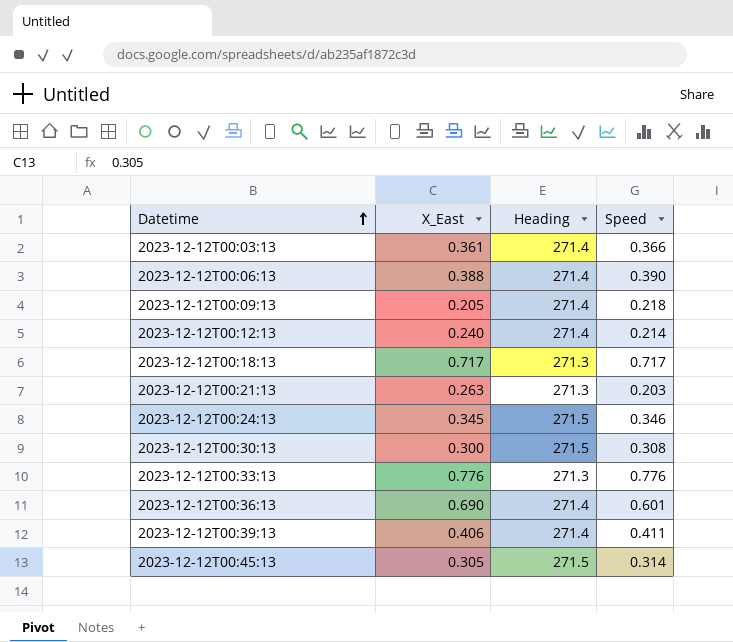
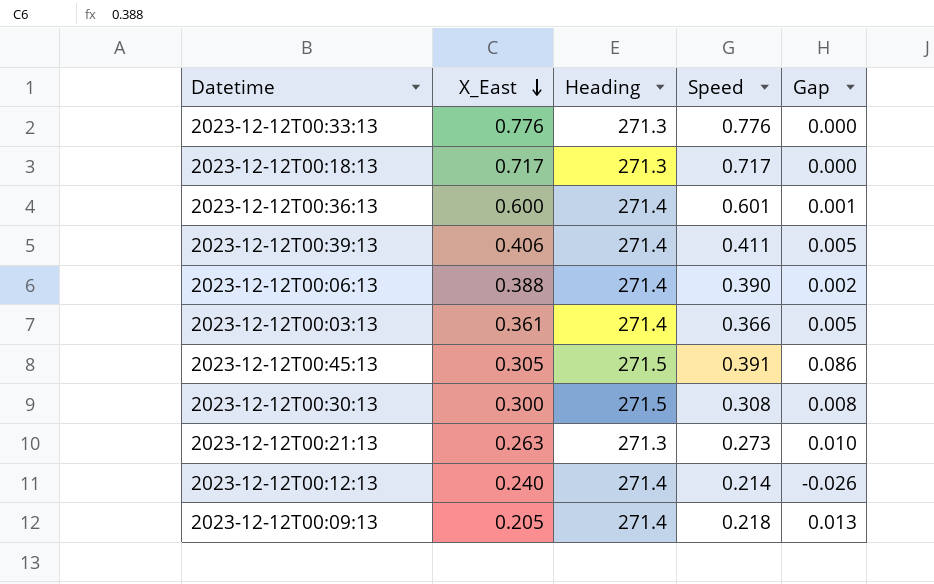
row order: Datetime ascending -> X_East descending
column Gap | formula: none -> [Speed] - [X_East]
row 2023-12-12T00:24:13: 0.345 | 271.5 | 0.346 -> none
2023-12-12T00:36:13 | X_East: 0.690 -> 0.600
2023-12-12T00:45:13 | Speed: 0.314 -> 0.391
2023-12-12T00:21:13 | Speed: 0.203 -> 0.273

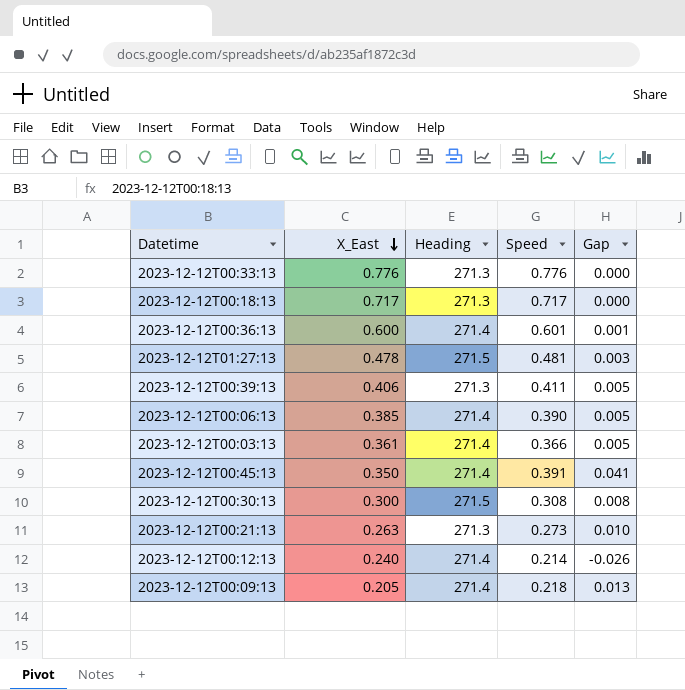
row 2023-12-12T01:27:13: none -> 0.478 | 271.5 | 0.481 | 0.003
2023-12-12T00:39:13 | Heading: 271.4 -> 271.3
2023-12-12T00:06:13 | X_East: 0.388 -> 0.385
2023-12-12T00:06:13 | Gap: 0.002 -> 0.005
2023-12-12T00:45:13 | X_East: 0.305 -> 0.350
2023-12-12T00:45:13 | Heading: 271.5 -> 271.4
2023-12-12T00:45:13 | Gap: 0.086 -> 0.041

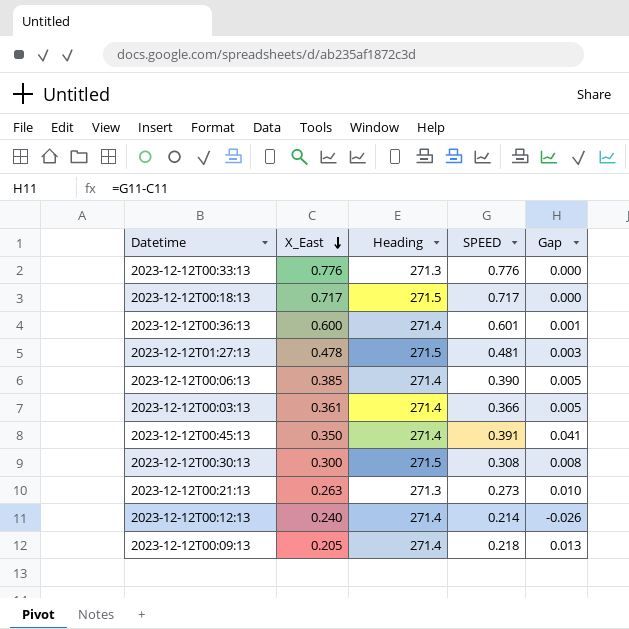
column name: Speed -> SPEED
row 2023-12-12T00:39:13: 0.406 | 271.3 | 0.411 | 0.005 -> none
2023-12-12T00:18:13 | Heading: 271.3 -> 271.5

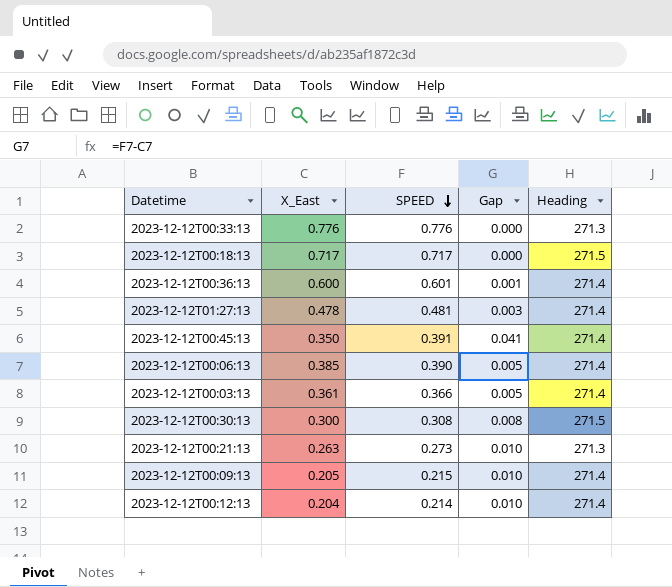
row order: X_East descending -> SPEED descending
column Heading | position: 3 -> 5
2023-12-12T01:27:13 | Heading: 271.5 -> 271.4
2023-12-12T00:09:13 | SPEED: 0.218 -> 0.215
2023-12-12T00:09:13 | Gap: 0.013 -> 0.010
2023-12-12T00:12:13 | X_East: 0.240 -> 0.204
2023-12-12T00:12:13 | Gap: -0.026 -> 0.010

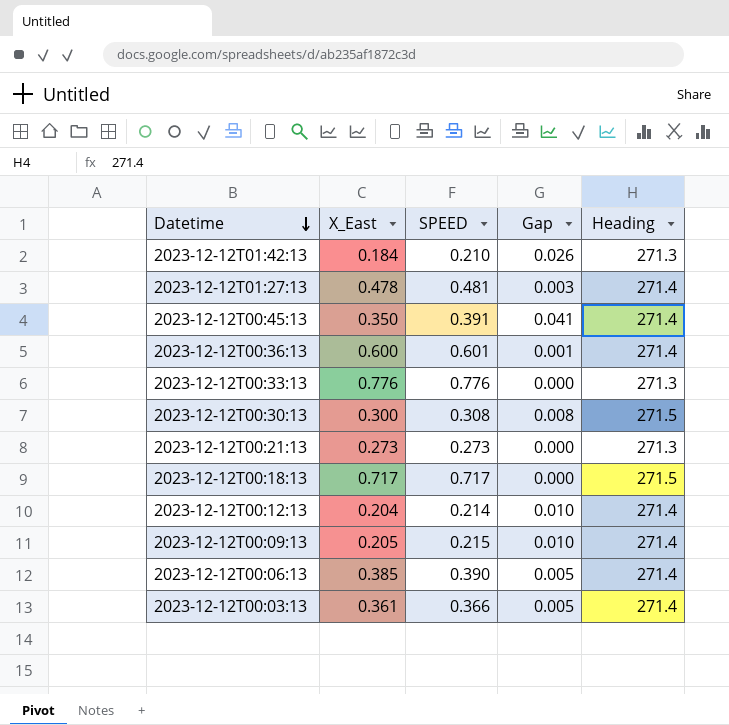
row order: SPEED descending -> Datetime descending
row 2023-12-12T01:42:13: none -> 0.184 | 0.210 | 0.026 | 271.3
2023-12-12T00:21:13 | X_East: 0.263 -> 0.273
2023-12-12T00:21:13 | Gap: 0.010 -> 0.000

